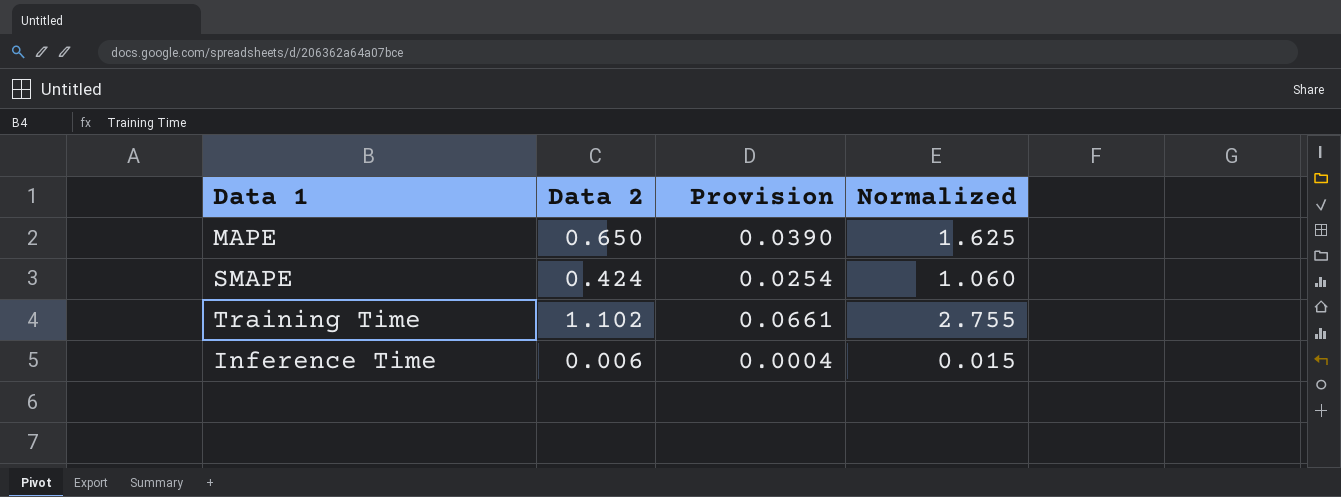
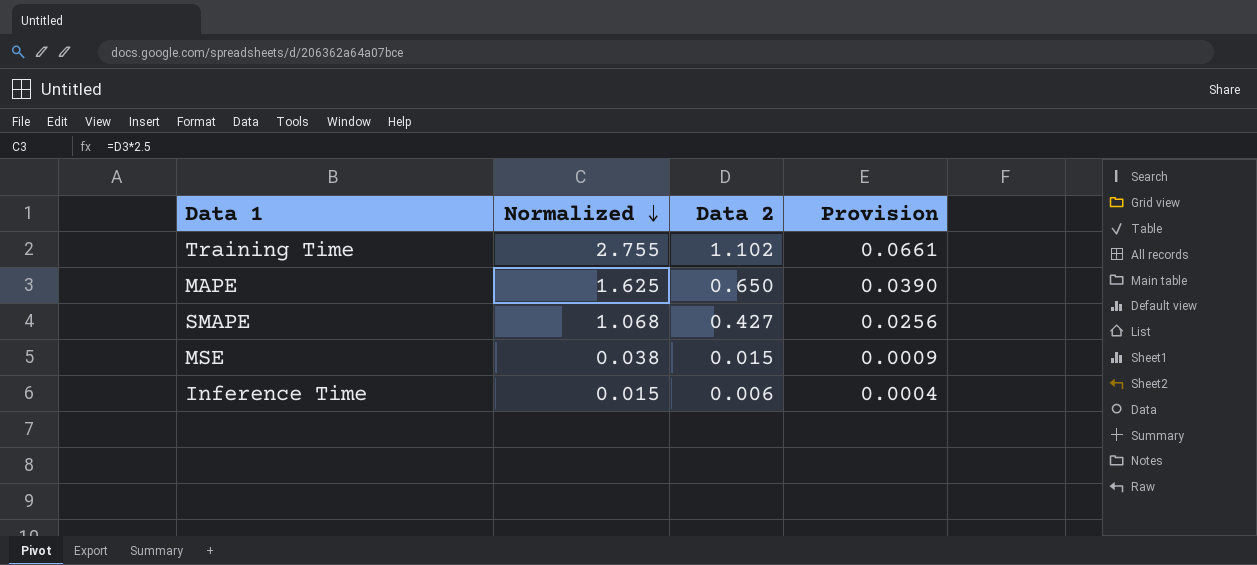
row order: none -> Normalized descending
column Normalized | position: 4 -> 2
SMAPE | Normalized: 1.060 -> 1.068
SMAPE | Data 2: 0.424 -> 0.427
SMAPE | Provision: 0.0254 -> 0.0256
row MSE: none -> 0.038 | 0.015 | 0.0009

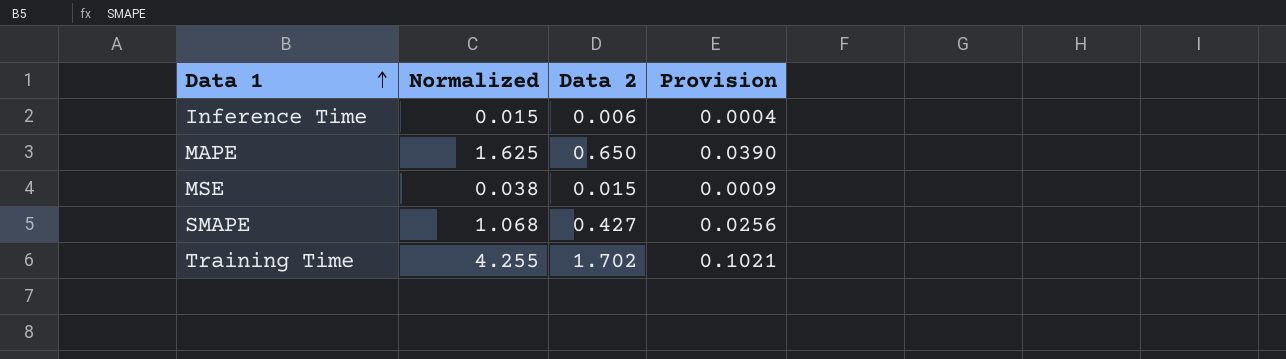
row order: Normalized descending -> Data 1 ascending
Training Time | Normalized: 2.755 -> 4.255
Training Time | Data 2: 1.102 -> 1.702
Training Time | Provision: 0.0661 -> 0.1021

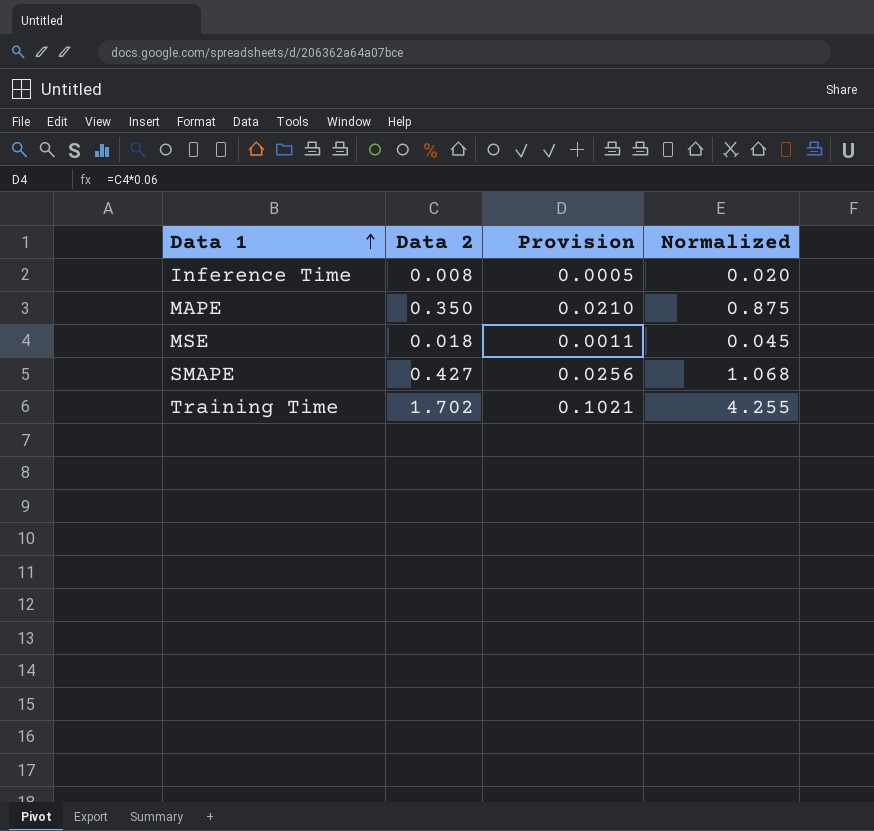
column Normalized | position: 2 -> 4
Inference Time | Data 2: 0.006 -> 0.008
Inference Time | Provision: 0.0004 -> 0.0005
Inference Time | Normalized: 0.015 -> 0.020
MAPE | Data 2: 0.650 -> 0.350
MAPE | Provision: 0.0390 -> 0.0210
MAPE | Normalized: 1.625 -> 0.875
MSE | Data 2: 0.015 -> 0.018
MSE | Provision: 0.0009 -> 0.0011
MSE | Normalized: 0.038 -> 0.045

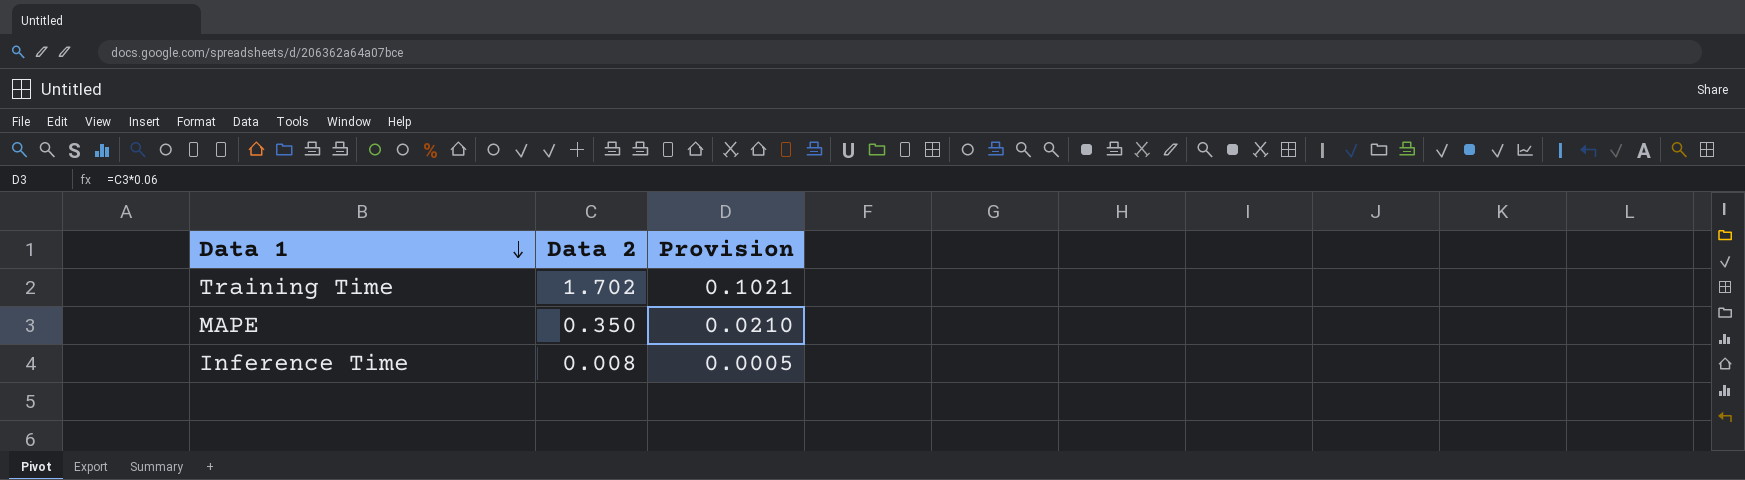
row order: Data 1 ascending -> Data 1 descending
column Normalized | formula: [Data 2] * 2.5 -> none
row MSE: 0.018 | 0.0011 | 0.045 -> none
row SMAPE: 0.427 | 0.0256 | 1.068 -> none

